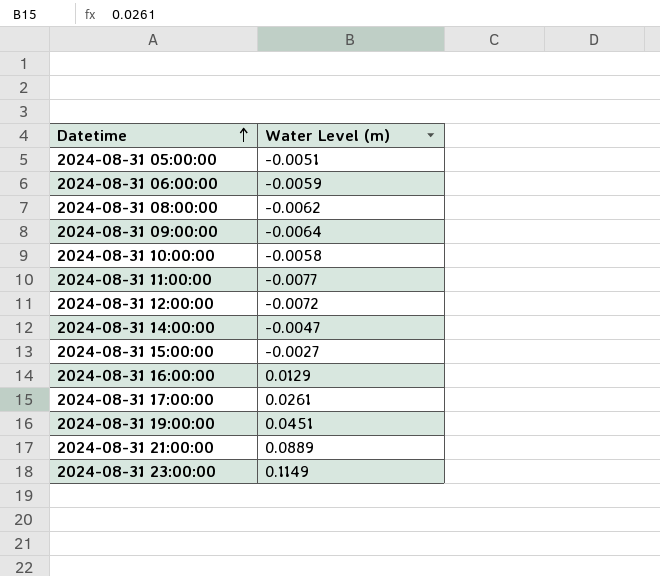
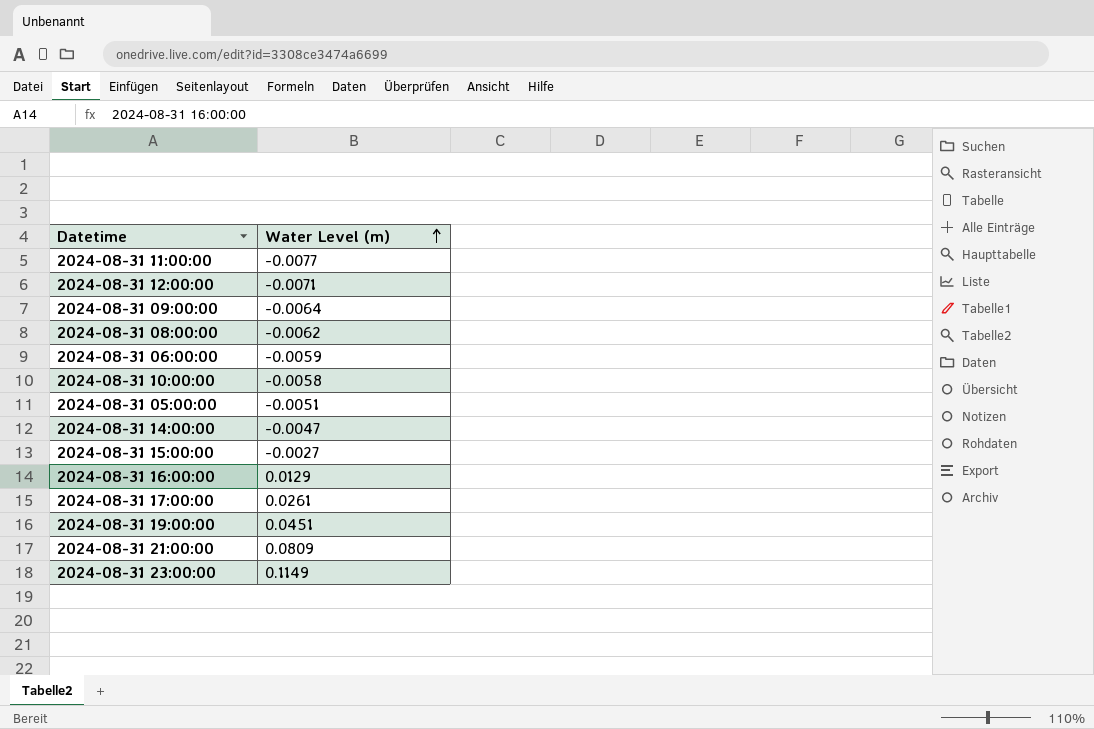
row order: Datetime ascending -> Water Level (m) ascending
2024-08-31 12:00:00 | Water Level (m): -0.0072 -> -0.0071
2024-08-31 21:00:00 | Water Level (m): 0.0889 -> 0.0809

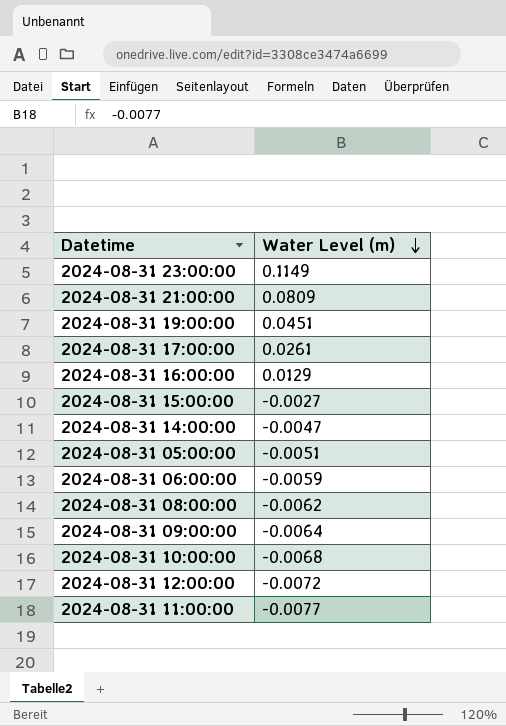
row order: Water Level (m) ascending -> Water Level (m) descending
2024-08-31 10:00:00 | Water Level (m): -0.0058 -> -0.0068
2024-08-31 12:00:00 | Water Level (m): -0.0071 -> -0.0072

